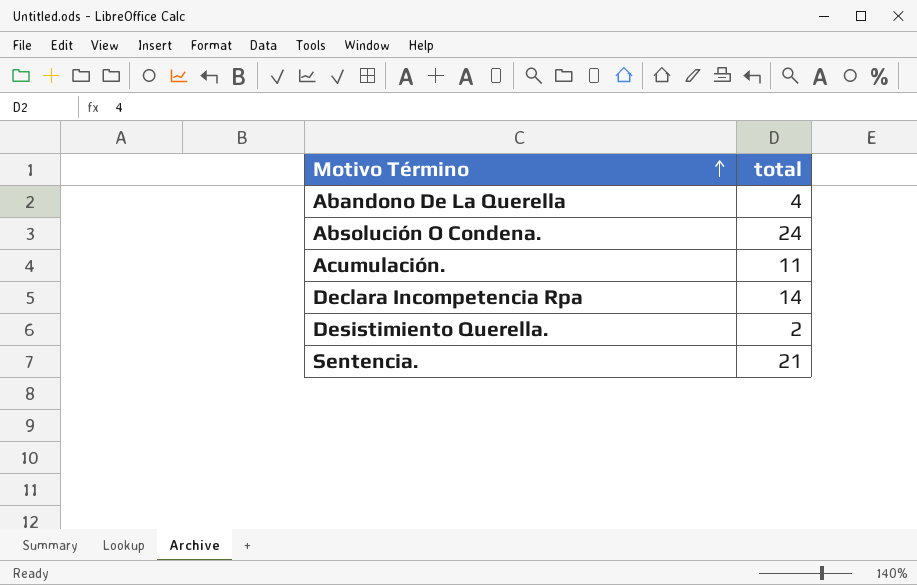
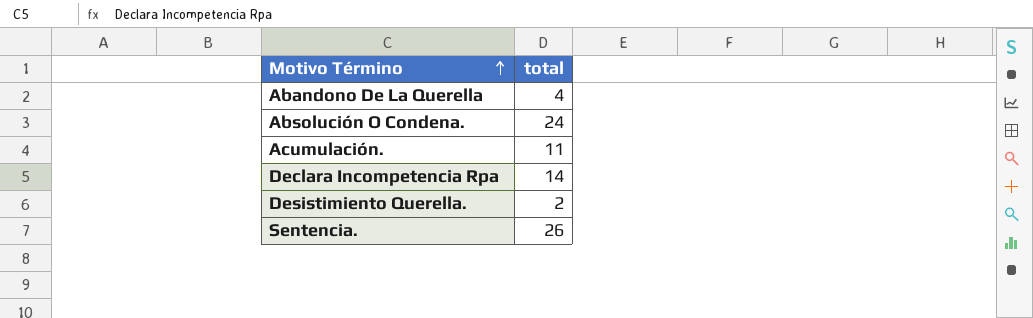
Sentencia. | total: 21 -> 26

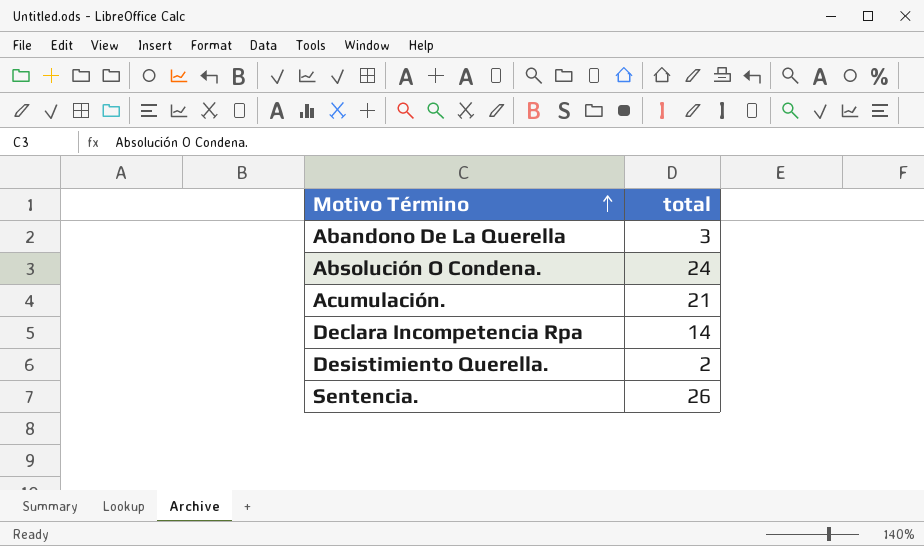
Abandono De La Querella | total: 4 -> 3
Acumulación. | total: 11 -> 21

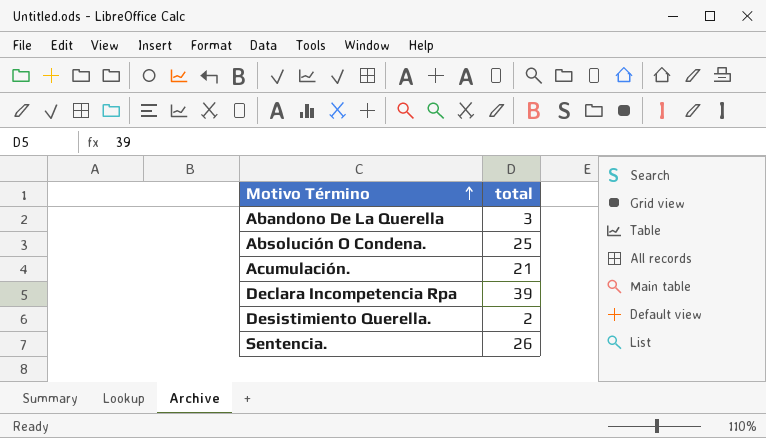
Absolución O Condena. | total: 24 -> 25
Declara Incompetencia Rpa | total: 14 -> 39

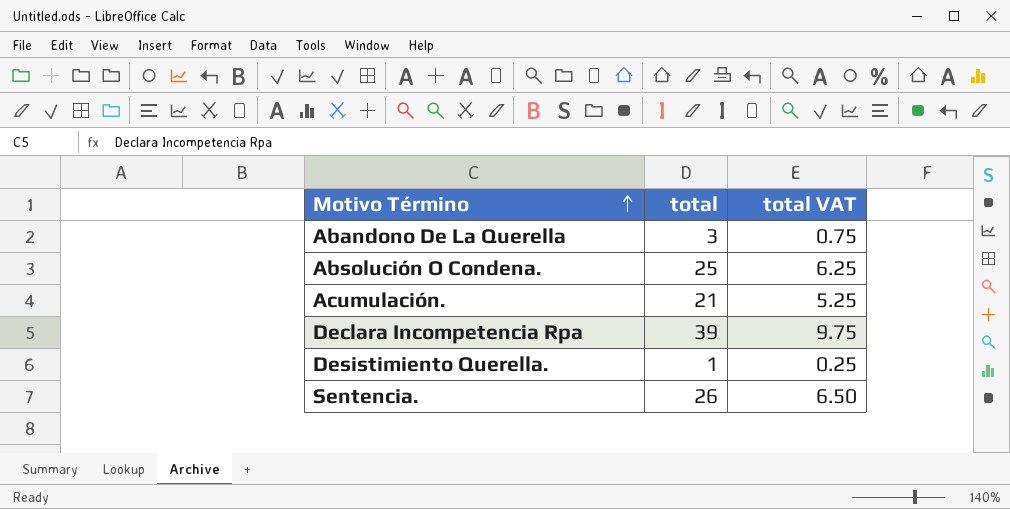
column total VAT | formula: none -> [total] * 0.25
Desistimiento Querella. | total: 2 -> 1

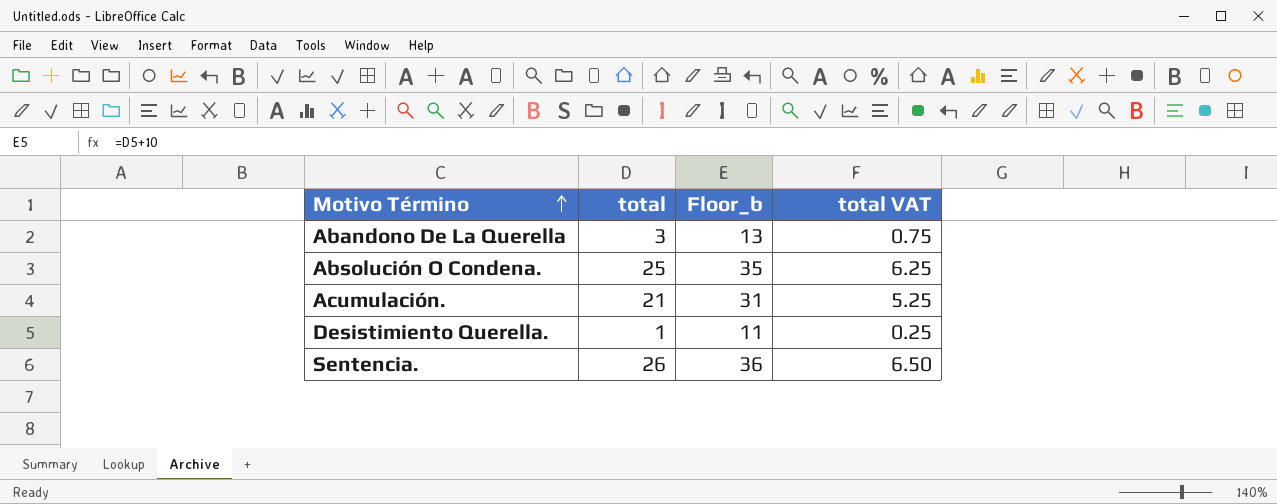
column Floor_b | formula: none -> [total] + 10
row Declara Incompetencia Rpa: 39 | 9.75 -> none

